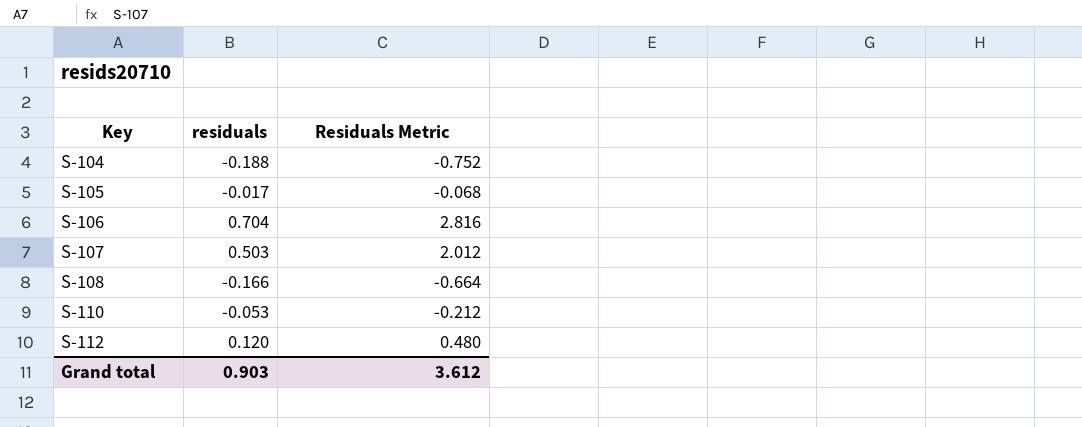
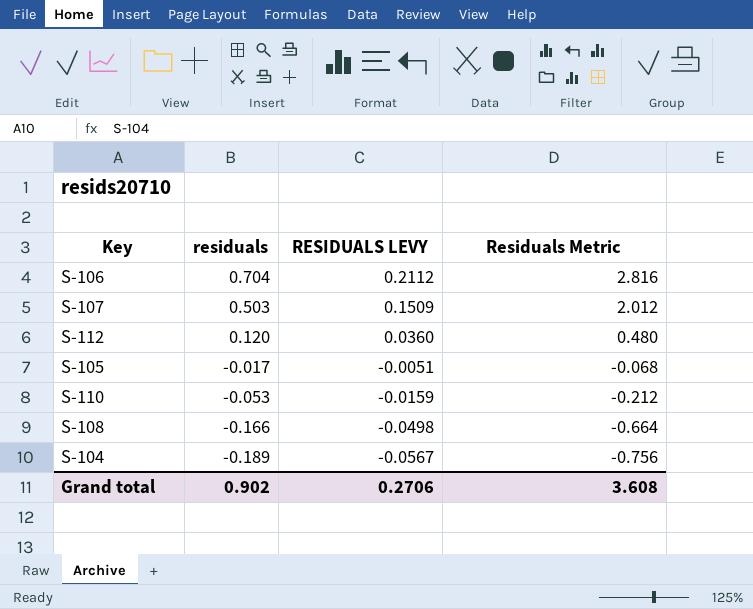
row order: Key ascending -> residuals descending
column RESIDUALS LEVY | formula: none -> [residuals] * 0.3
S-104 | residuals: -0.188 -> -0.189
S-104 | Residuals Metric: -0.752 -> -0.756
Grand total | residuals: 0.903 -> 0.902
Grand total | Residuals Metric: 3.612 -> 3.608

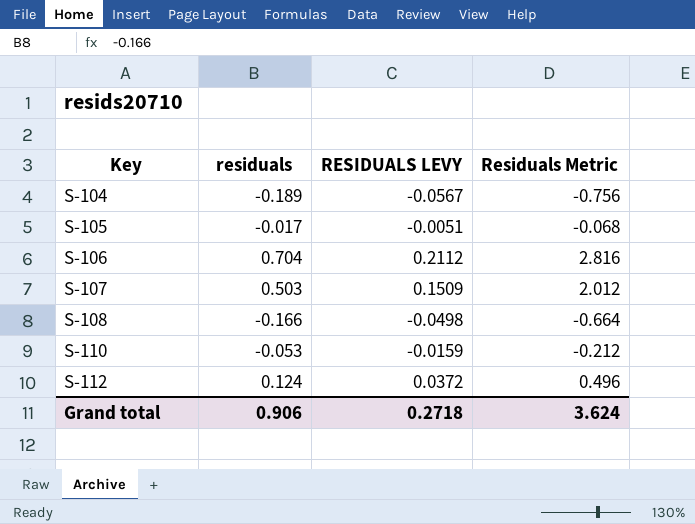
row order: residuals descending -> Key ascending
S-112 | residuals: 0.120 -> 0.124
S-112 | RESIDUALS LEVY: 0.0360 -> 0.0372
S-112 | Residuals Metric: 0.480 -> 0.496
Grand total | residuals: 0.902 -> 0.906
Grand total | RESIDUALS LEVY: 0.2706 -> 0.2718
Grand total | Residuals Metric: 3.608 -> 3.624

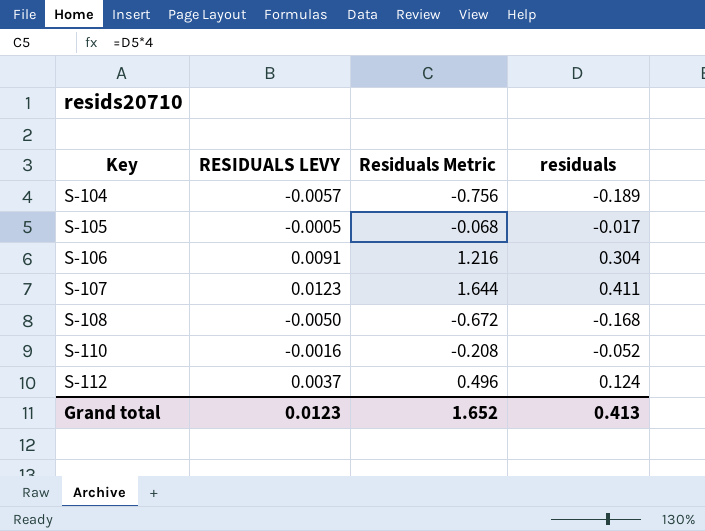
column RESIDUALS LEVY | formula: [residuals] * 0.3 -> [residuals] * 0.03
column residuals | position: 2 -> 4
S-106 | Residuals Metric: 2.816 -> 1.216
S-106 | residuals: 0.704 -> 0.304
S-107 | Residuals Metric: 2.012 -> 1.644
S-107 | residuals: 0.503 -> 0.411
S-108 | Residuals Metric: -0.664 -> -0.672
S-108 | residuals: -0.166 -> -0.168
S-110 | Residuals Metric: -0.212 -> -0.208
S-110 | residuals: -0.053 -> -0.052
Grand total | RESIDUALS LEVY: 0.2718 -> 0.0123
Grand total | Residuals Metric: 3.624 -> 1.652
Grand total | residuals: 0.906 -> 0.413

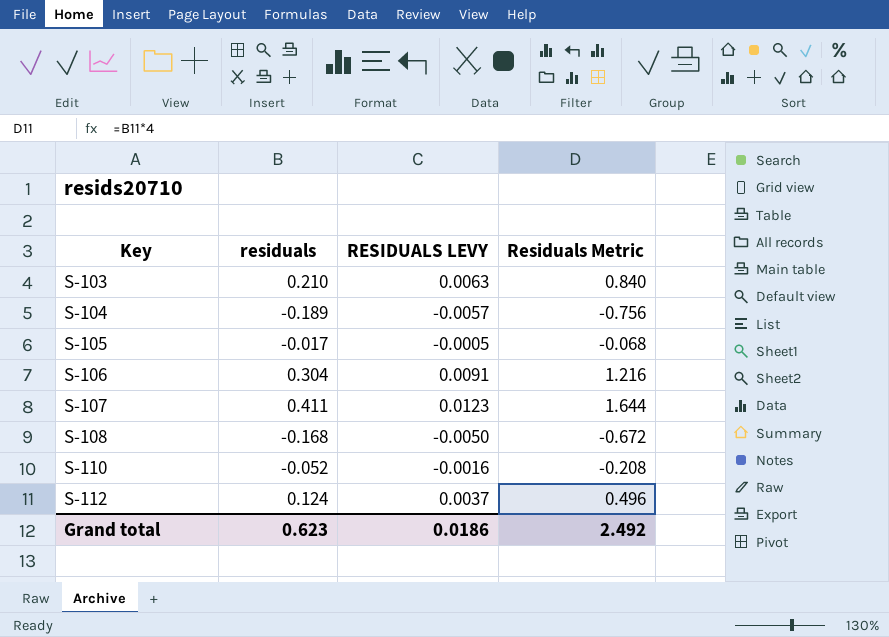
column residuals | position: 4 -> 2
row S-103: none -> 0.210 | 0.0063 | 0.840
Grand total | residuals: 0.413 -> 0.623
Grand total | RESIDUALS LEVY: 0.0123 -> 0.0186
Grand total | Residuals Metric: 1.652 -> 2.492

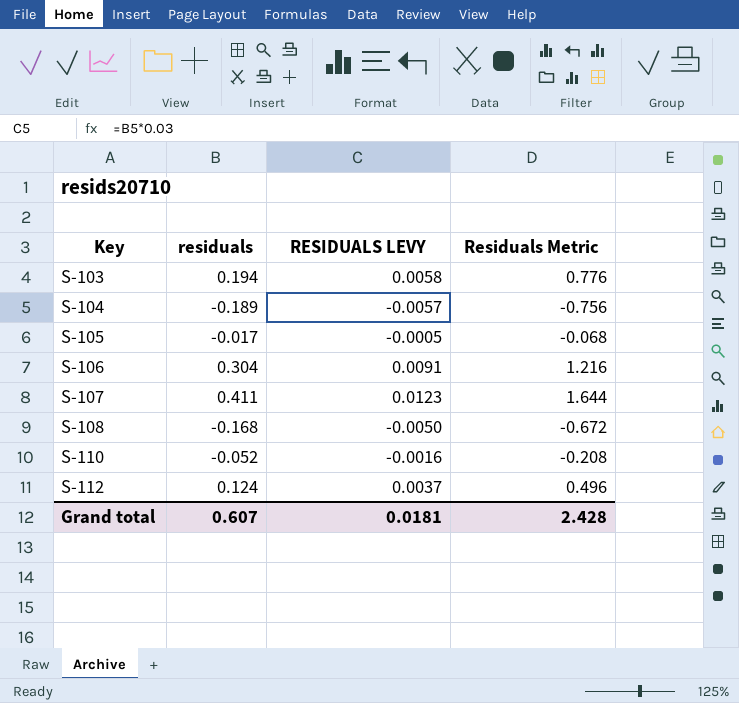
S-103 | residuals: 0.210 -> 0.194
S-103 | RESIDUALS LEVY: 0.0063 -> 0.0058
S-103 | Residuals Metric: 0.840 -> 0.776
Grand total | residuals: 0.623 -> 0.607
Grand total | RESIDUALS LEVY: 0.0186 -> 0.0181
Grand total | Residuals Metric: 2.492 -> 2.428

